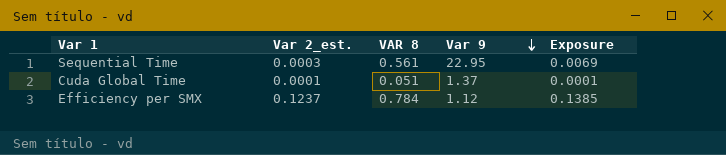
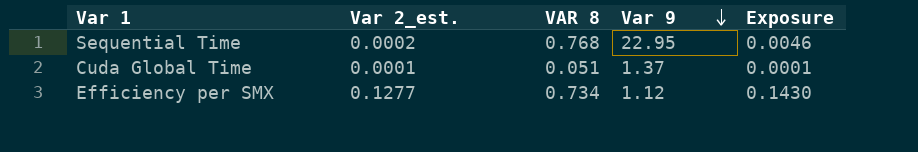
Sequential Time | Var 2_est.: 0.0003 -> 0.0002
Sequential Time | VAR 8: 0.561 -> 0.768
Sequential Time | Exposure: 0.0069 -> 0.0046
Efficiency per SMX | Var 2_est.: 0.1237 -> 0.1277
Efficiency per SMX | VAR 8: 0.784 -> 0.734
Efficiency per SMX | Exposure: 0.1385 -> 0.1430

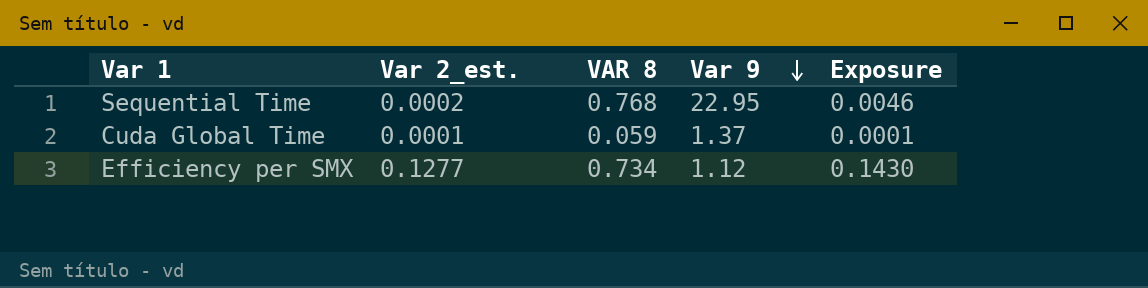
Cuda Global Time | VAR 8: 0.051 -> 0.059

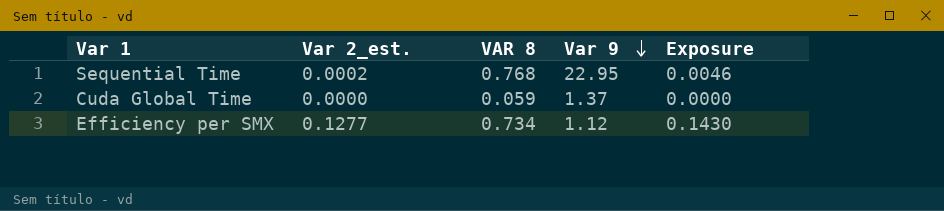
Cuda Global Time | Var 2_est.: 0.0001 -> 0.0000
Cuda Global Time | Exposure: 0.0001 -> 0.0000

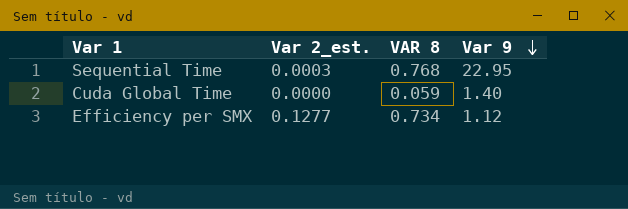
column Exposure | formula: [Var 2_est.] * [Var 9] -> none
Sequential Time | Var 2_est.: 0.0002 -> 0.0003
Cuda Global Time | Var 9: 1.37 -> 1.40

